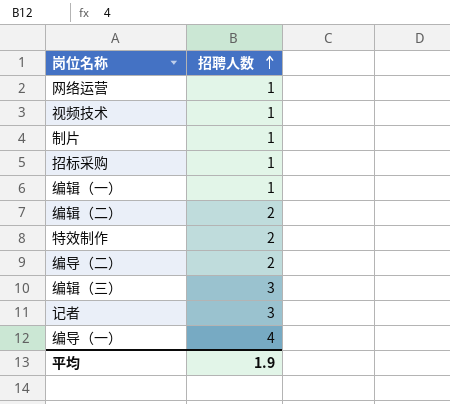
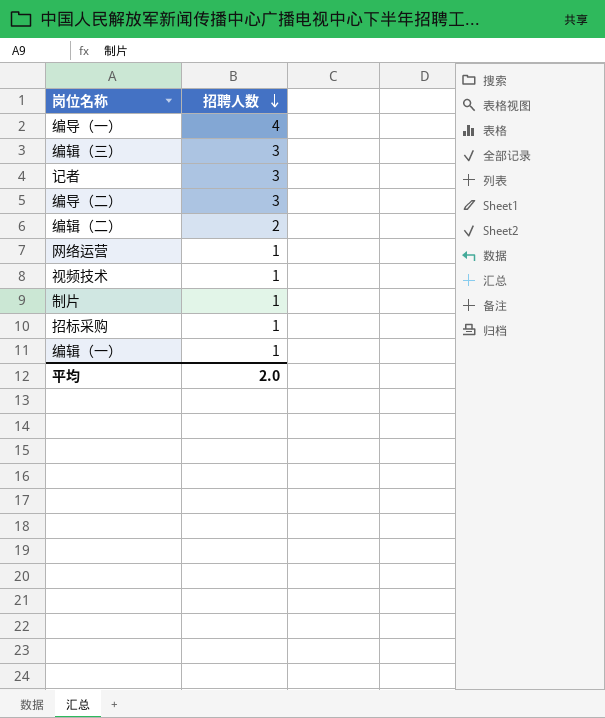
row order: 招聘人数 ascending -> 招聘人数 descending
row 特效制作: 2 -> none
编导（二） | 招聘人数: 2 -> 3
平均 | 招聘人数: 1.9 -> 2.0

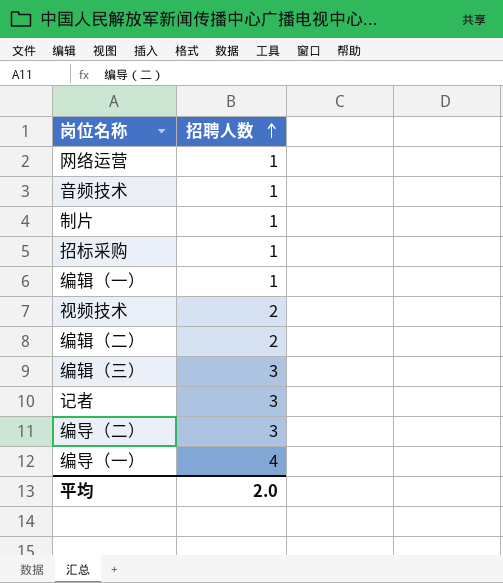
row order: 招聘人数 descending -> 招聘人数 ascending
row 音频技术: none -> 1
视频技术 | 招聘人数: 1 -> 2

